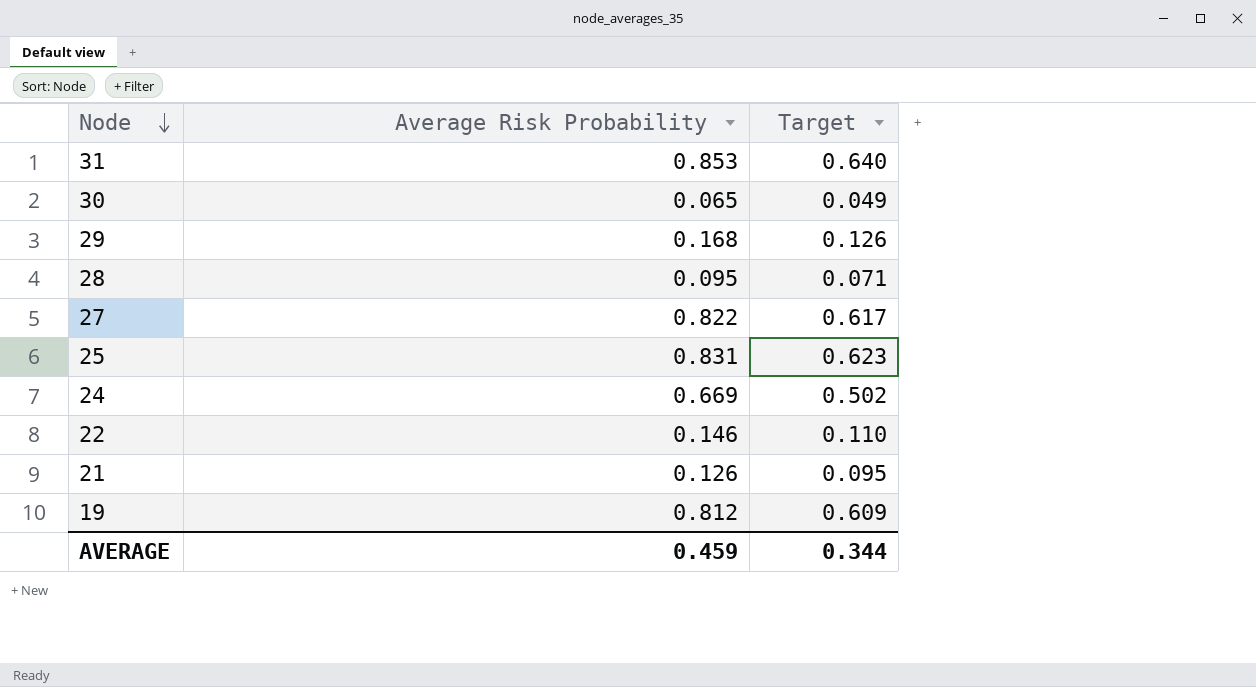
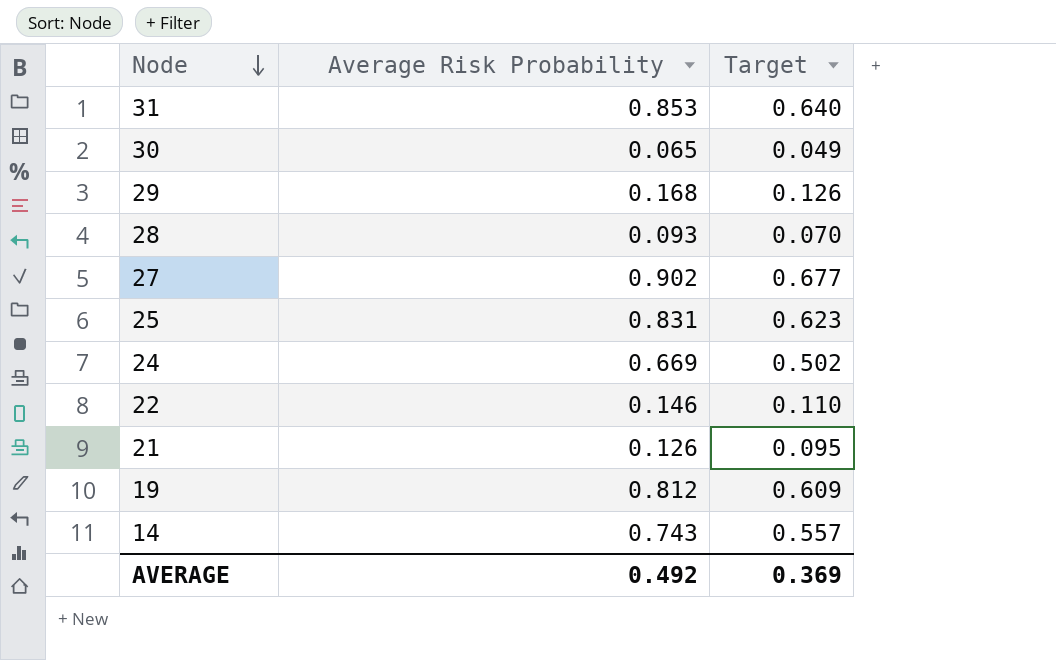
28 | Average Risk Probability: 0.095 -> 0.093
28 | Target: 0.071 -> 0.070
27 | Average Risk Probability: 0.822 -> 0.902
27 | Target: 0.617 -> 0.677
row 14: none -> 0.743 | 0.557
AVERAGE | Average Risk Probability: 0.459 -> 0.492
AVERAGE | Target: 0.344 -> 0.369

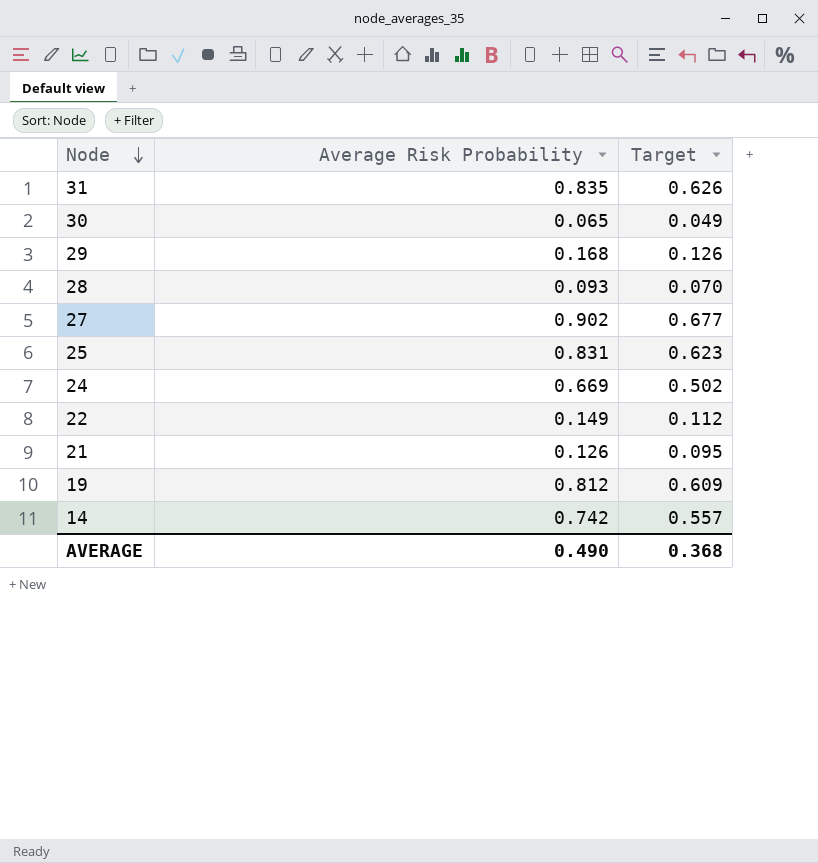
31 | Average Risk Probability: 0.853 -> 0.835
31 | Target: 0.640 -> 0.626
22 | Average Risk Probability: 0.146 -> 0.149
22 | Target: 0.110 -> 0.112
14 | Average Risk Probability: 0.743 -> 0.742
AVERAGE | Average Risk Probability: 0.492 -> 0.490
AVERAGE | Target: 0.369 -> 0.368

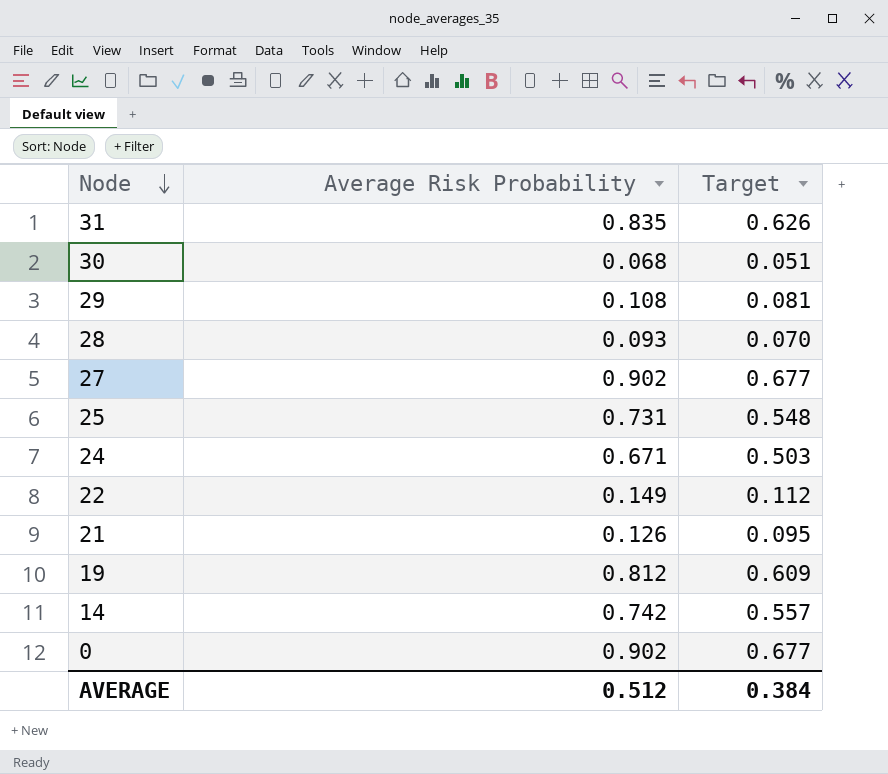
30 | Average Risk Probability: 0.065 -> 0.068
30 | Target: 0.049 -> 0.051
29 | Average Risk Probability: 0.168 -> 0.108
29 | Target: 0.126 -> 0.081
25 | Average Risk Probability: 0.831 -> 0.731
25 | Target: 0.623 -> 0.548
24 | Average Risk Probability: 0.669 -> 0.671
24 | Target: 0.502 -> 0.503
row 0: none -> 0.902 | 0.677
AVERAGE | Average Risk Probability: 0.490 -> 0.512
AVERAGE | Target: 0.368 -> 0.384

